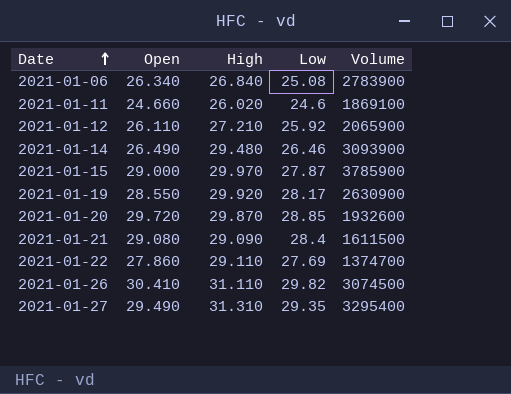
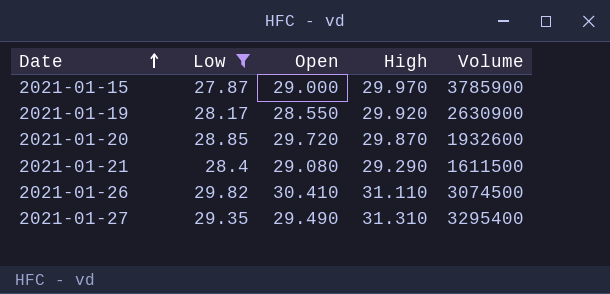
filter: none -> Low >= 27.87
column Low | position: 4 -> 2
2021-01-21 | High: 29.090 -> 29.290

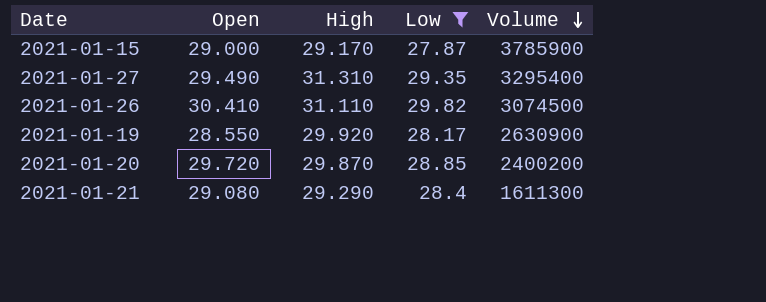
row order: Date ascending -> Volume descending
column Low | position: 2 -> 4
2021-01-15 | High: 29.970 -> 29.170
2021-01-20 | Volume: 1932600 -> 2400200
2021-01-21 | Volume: 1611500 -> 1611300

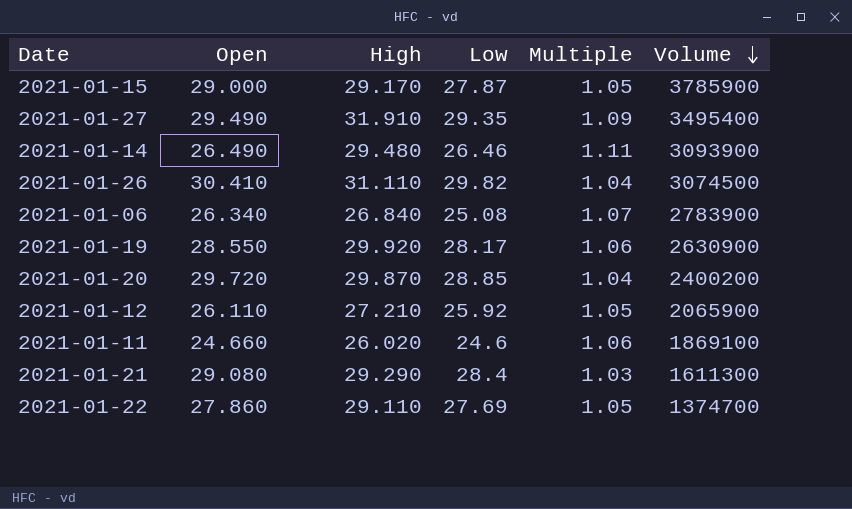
filter: Low >= 27.87 -> none
column Multiple | formula: none -> [High] / [Low]
2021-01-27 | High: 31.310 -> 31.910
2021-01-27 | Volume: 3295400 -> 3495400

